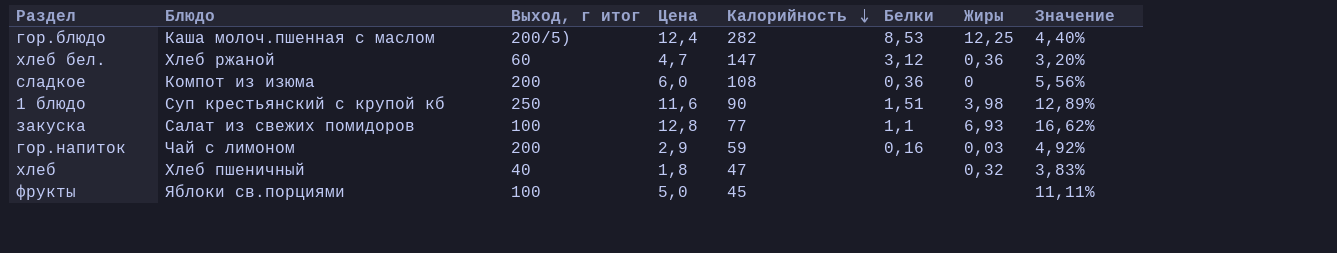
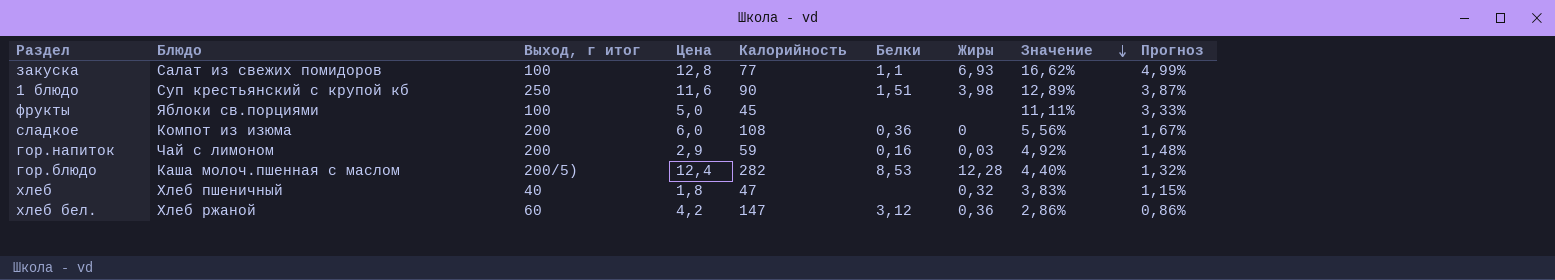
row order: Калорийность descending -> Значение descending
column Прогноз | formula: none -> [Значение] * 0,3
гор.блюдо | Жиры: 12,25 -> 12,28
хлеб бел. | Цена: 4,7 -> 4,2
хлеб бел. | Значение: 3,20% -> 2,86%

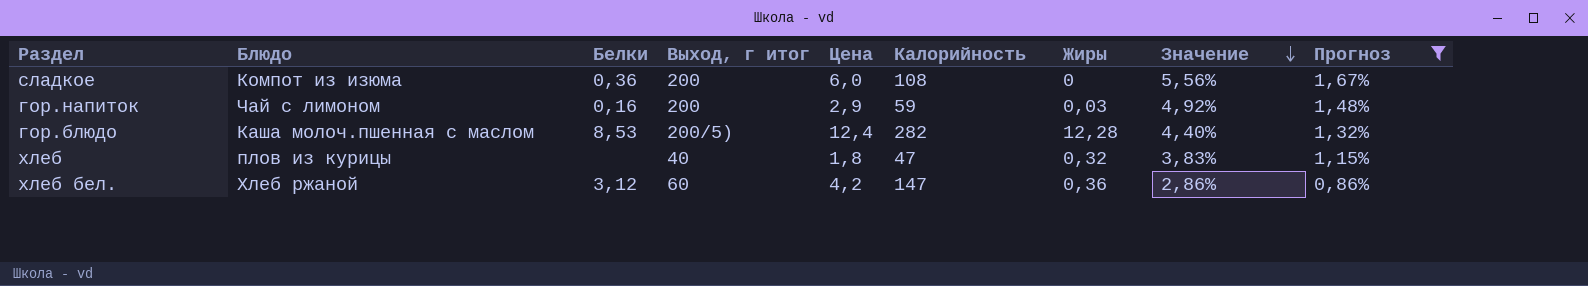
filter: none -> Прогноз <= 1,67%
column Белки | position: 6 -> 3
хлеб | Блюдо: Хлеб пшеничный -> плов из курицы

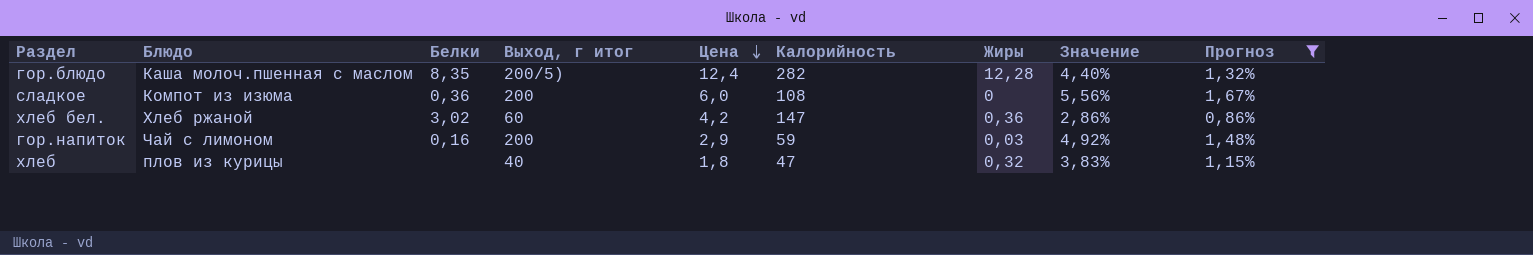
row order: Значение descending -> Цена descending
гор.блюдо | Белки: 8,53 -> 8,35
хлеб бел. | Белки: 3,12 -> 3,02

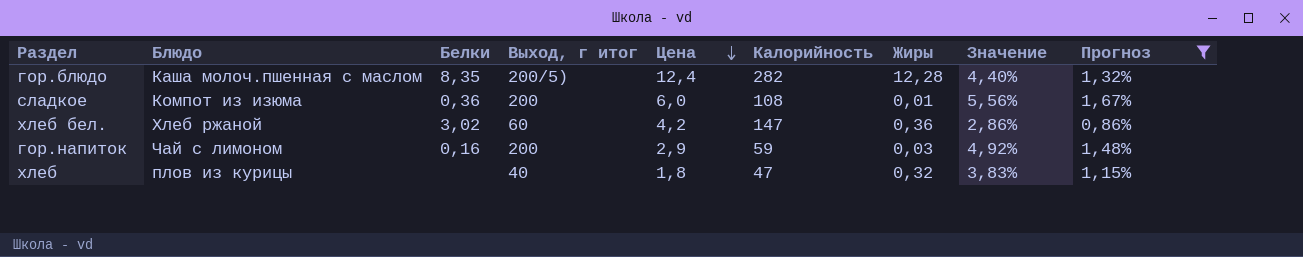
сладкое | Жиры: 0 -> 0,01

